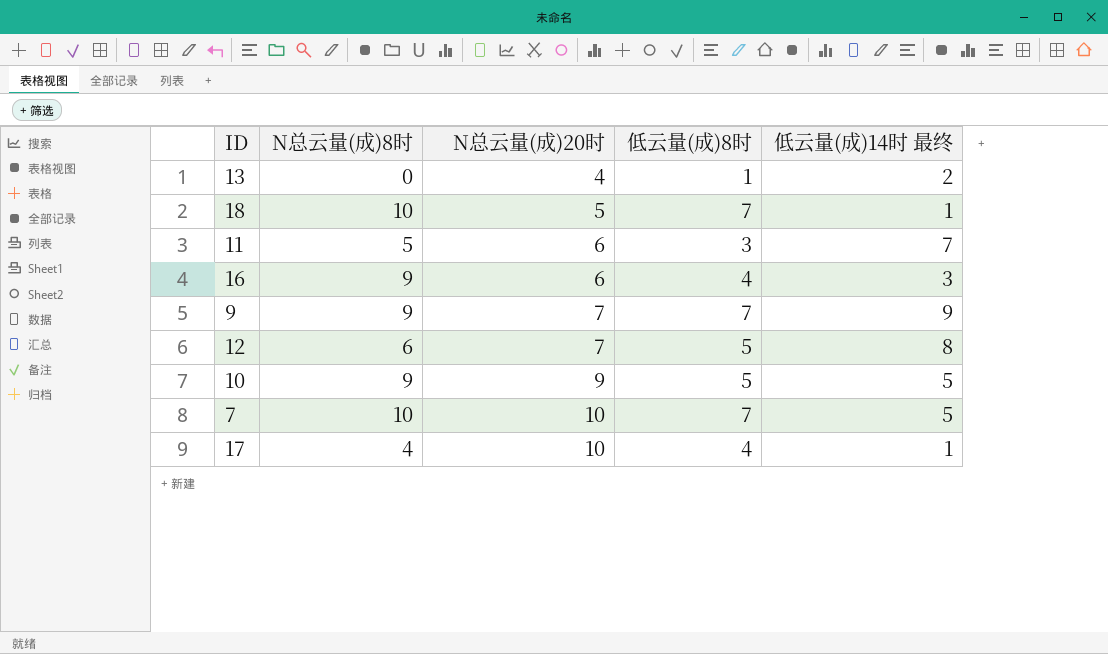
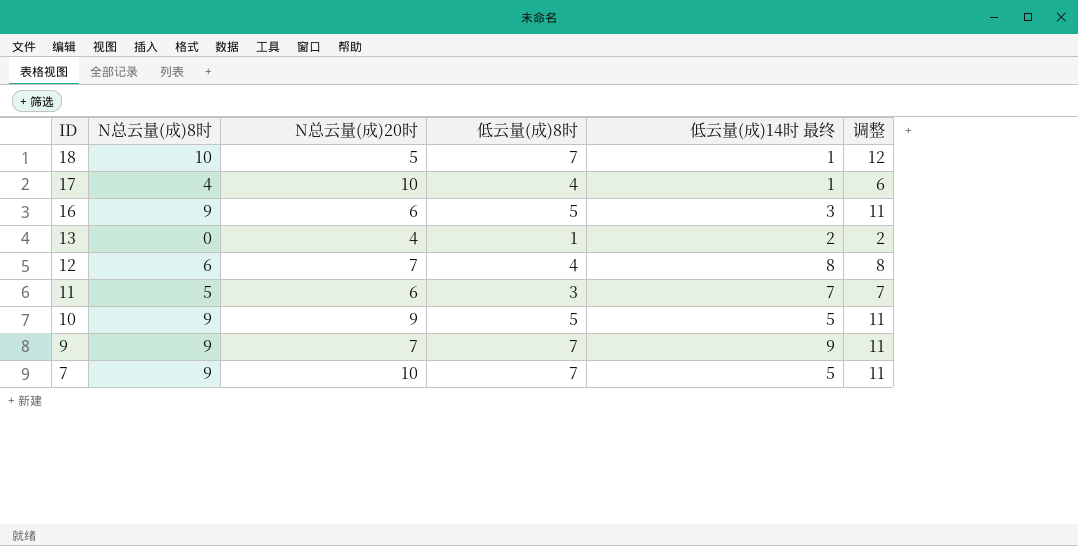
row order: N总云量(成)20时 ascending -> ID descending
column 调整 | formula: none -> [N总云量(成)8时] + 2
16 | 低云量(成)8时: 4 -> 5
12 | 低云量(成)8时: 5 -> 4
7 | N总云量(成)8时: 10 -> 9

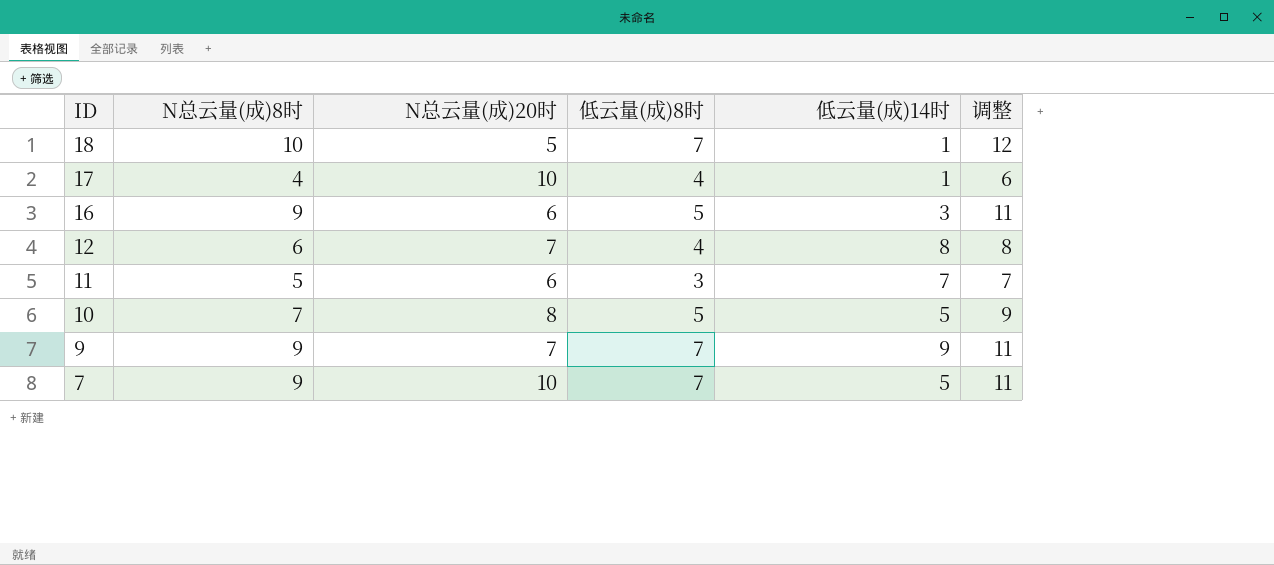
column name: 低云量(成)14时 最终 -> 低云量(成)14时
row 13: 0 | 4 | 1 | 2 | 2 -> none
10 | N总云量(成)8时: 9 -> 7
10 | N总云量(成)20时: 9 -> 8
10 | 调整: 11 -> 9

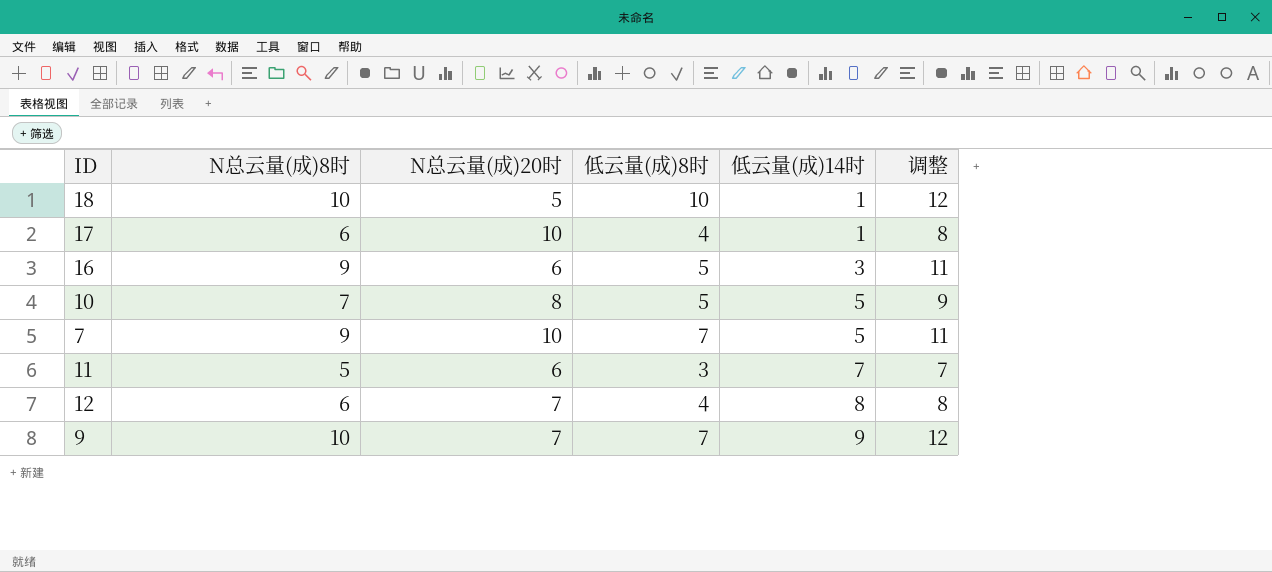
row order: ID descending -> 低云量(成)14时 ascending
18 | 低云量(成)8时: 7 -> 10
17 | N总云量(成)8时: 4 -> 6
17 | 调整: 6 -> 8
9 | N总云量(成)8时: 9 -> 10
9 | 调整: 11 -> 12

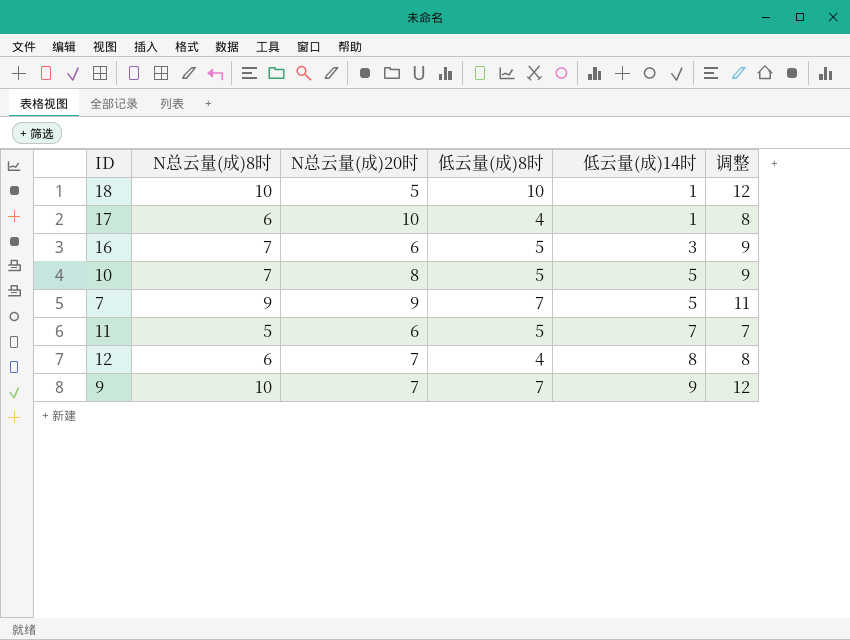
16 | N总云量(成)8时: 9 -> 7
16 | 调整: 11 -> 9
7 | N总云量(成)20时: 10 -> 9
11 | 低云量(成)8时: 3 -> 5

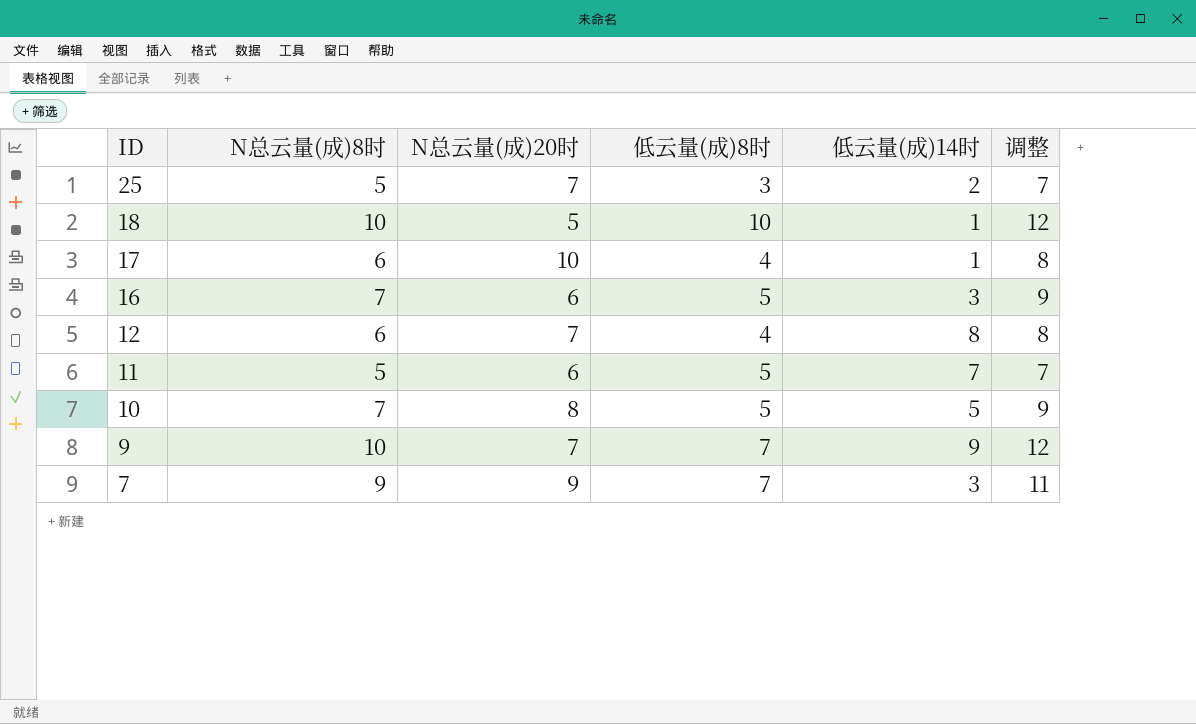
row order: 低云量(成)14时 ascending -> ID descending
row 25: none -> 5 | 7 | 3 | 2 | 7
7 | 低云量(成)14时: 5 -> 3

